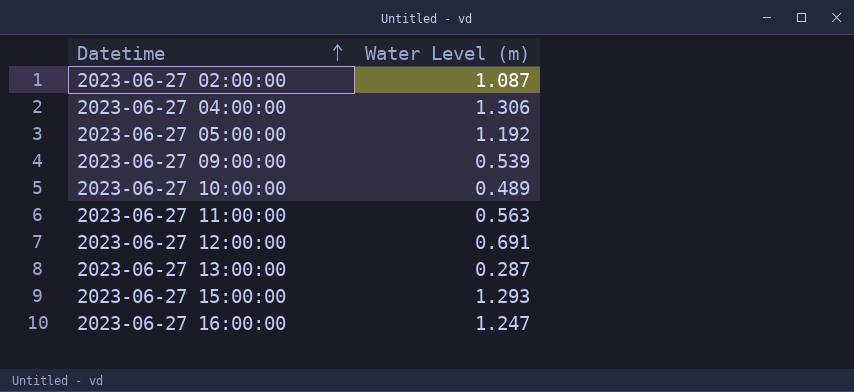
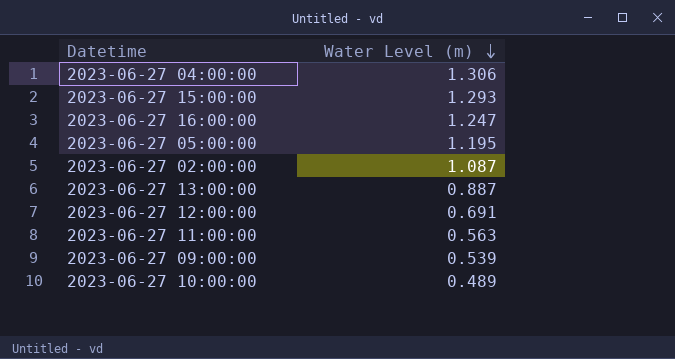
row order: Datetime ascending -> Water Level (m) descending
2023-06-27 05:00:00 | Water Level (m): 1.192 -> 1.195
2023-06-27 13:00:00 | Water Level (m): 0.287 -> 0.887

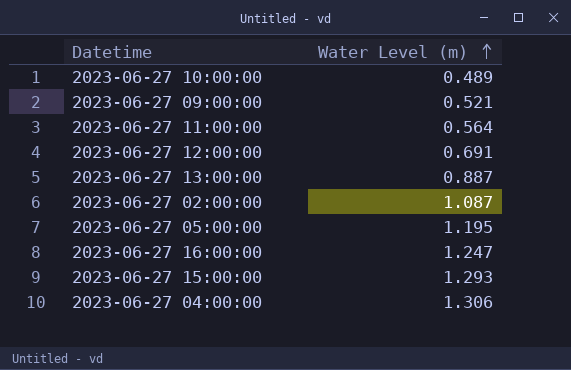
row order: Water Level (m) descending -> Water Level (m) ascending
2023-06-27 09:00:00 | Water Level (m): 0.539 -> 0.521
2023-06-27 11:00:00 | Water Level (m): 0.563 -> 0.564

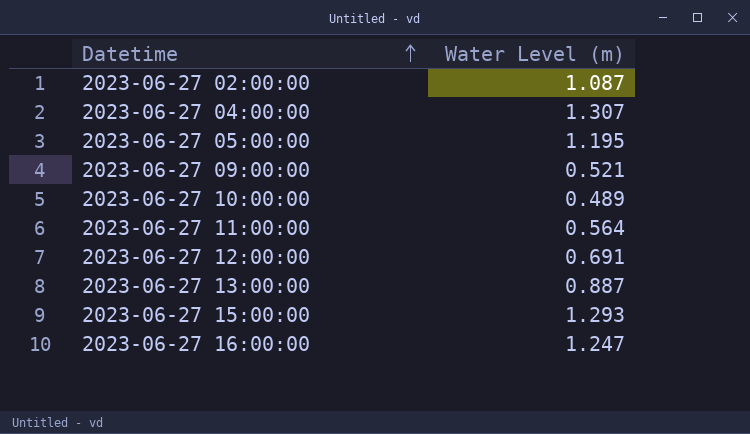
row order: Water Level (m) ascending -> Datetime ascending
2023-06-27 04:00:00 | Water Level (m): 1.306 -> 1.307

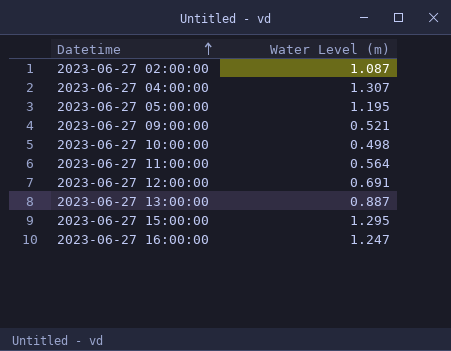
2023-06-27 10:00:00 | Water Level (m): 0.489 -> 0.498
2023-06-27 15:00:00 | Water Level (m): 1.293 -> 1.295

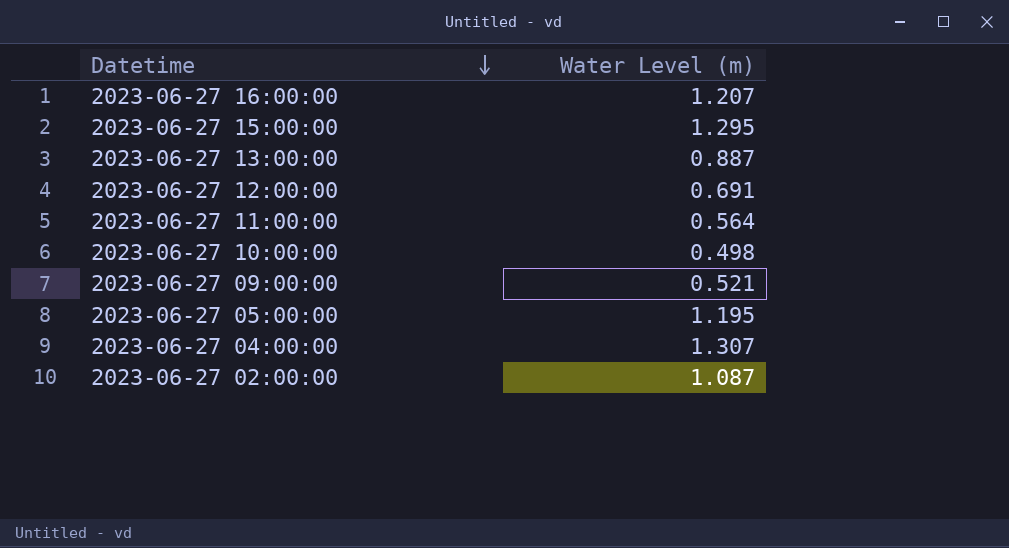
row order: Datetime ascending -> Datetime descending
2023-06-27 16:00:00 | Water Level (m): 1.247 -> 1.207

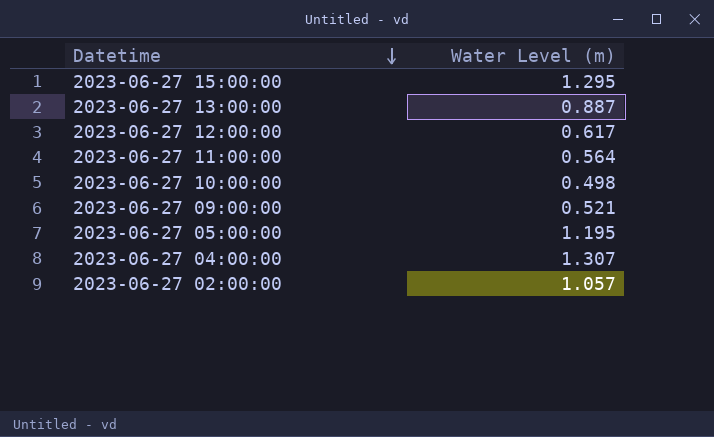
row 2023-06-27 16:00:00: 1.207 -> none
2023-06-27 12:00:00 | Water Level (m): 0.691 -> 0.617
2023-06-27 02:00:00 | Water Level (m): 1.087 -> 1.057

